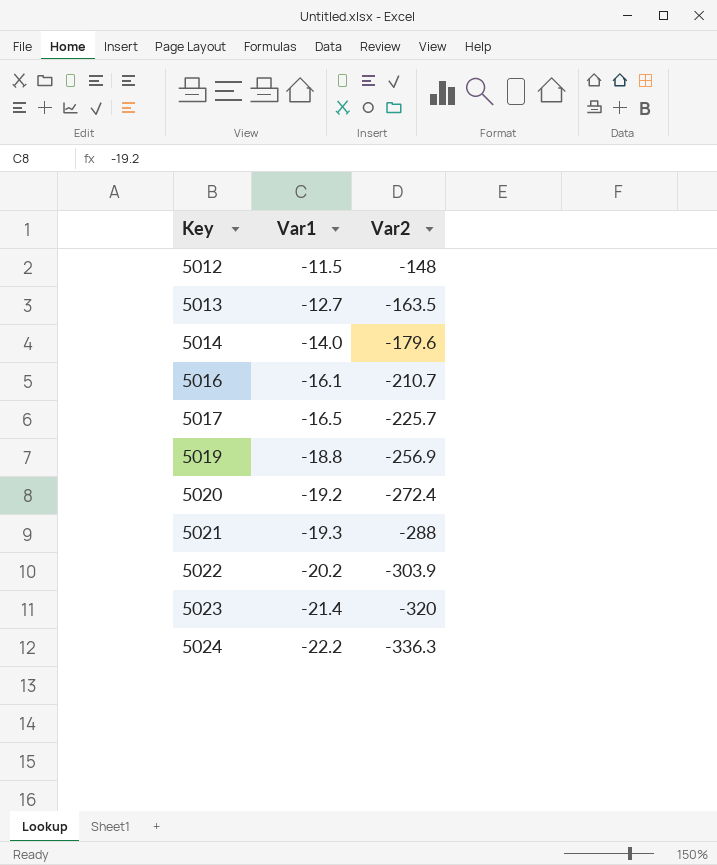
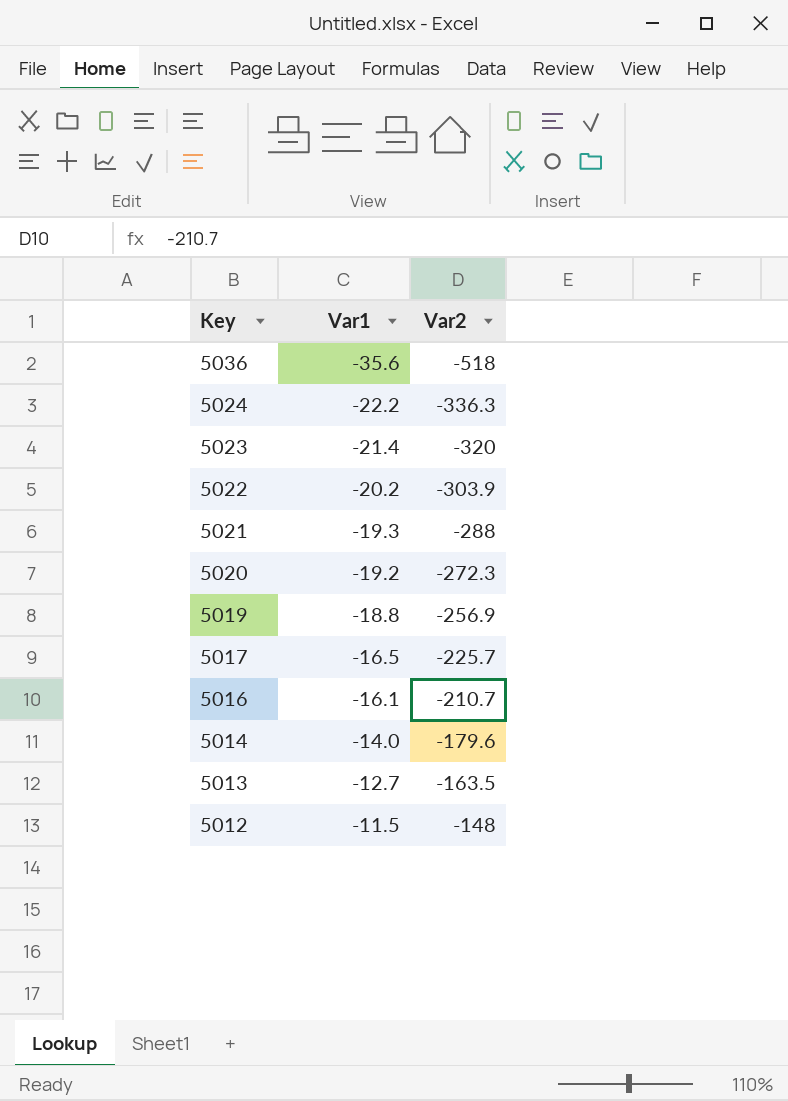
row order: Key ascending -> Key descending
row 5036: none -> -35.6 | -518
5020 | Var2: -272.4 -> -272.3

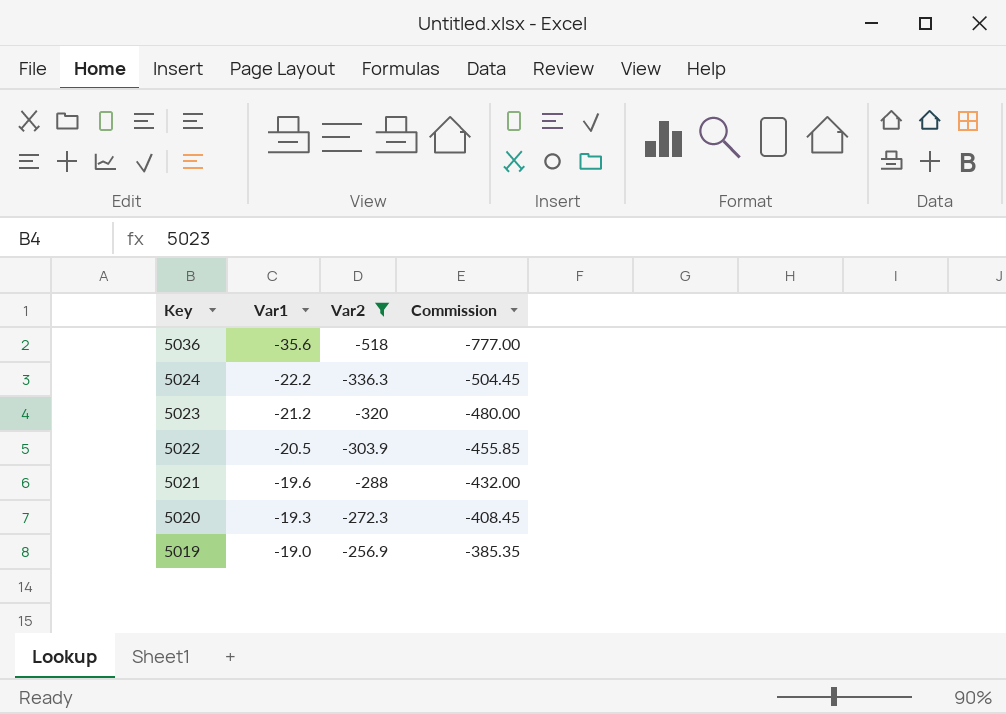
filter: none -> Var2 <= -256.9
column Commission | formula: none -> [Var2] * 1.5
5023 | Var1: -21.4 -> -21.2
5022 | Var1: -20.2 -> -20.5
5021 | Var1: -19.3 -> -19.6
5020 | Var1: -19.2 -> -19.3
5019 | Var1: -18.8 -> -19.0

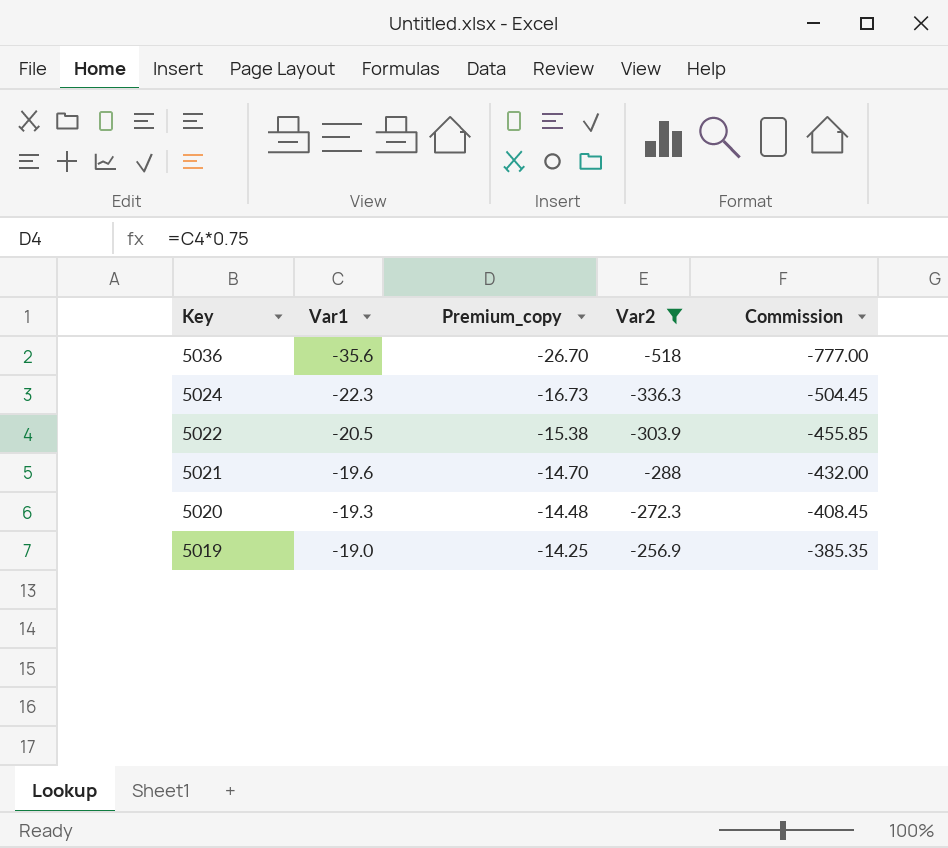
column Premium_copy | formula: none -> [Var1] * 0.75
row 5023: -21.2 | -320 | -480.00 -> none
5024 | Var1: -22.2 -> -22.3

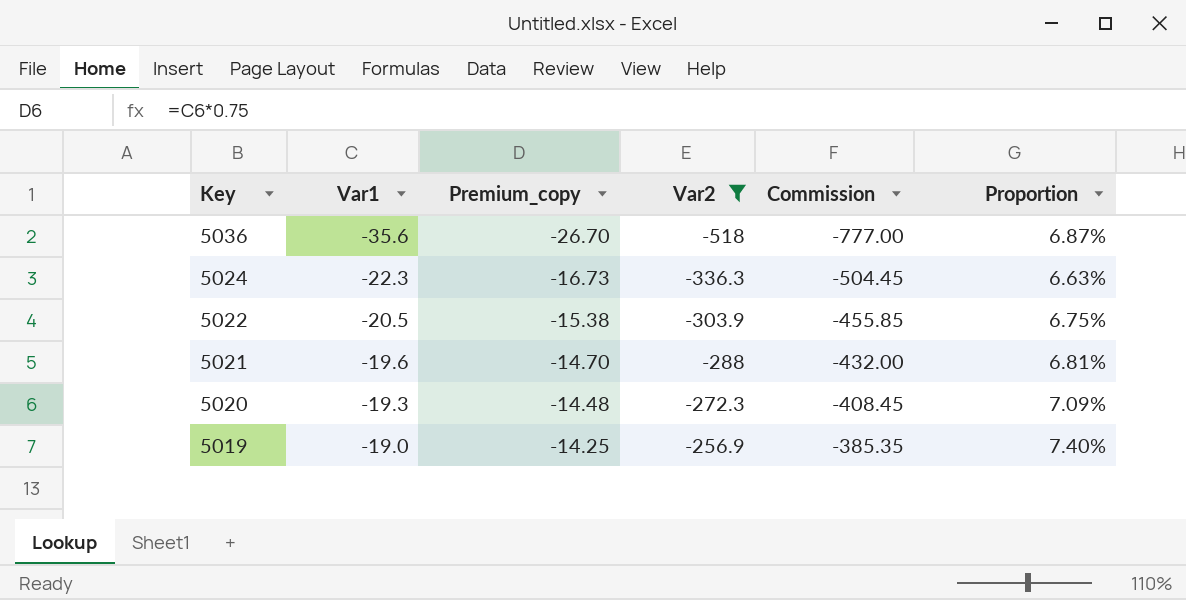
column Proportion | formula: none -> [Var1] / [Var2]

